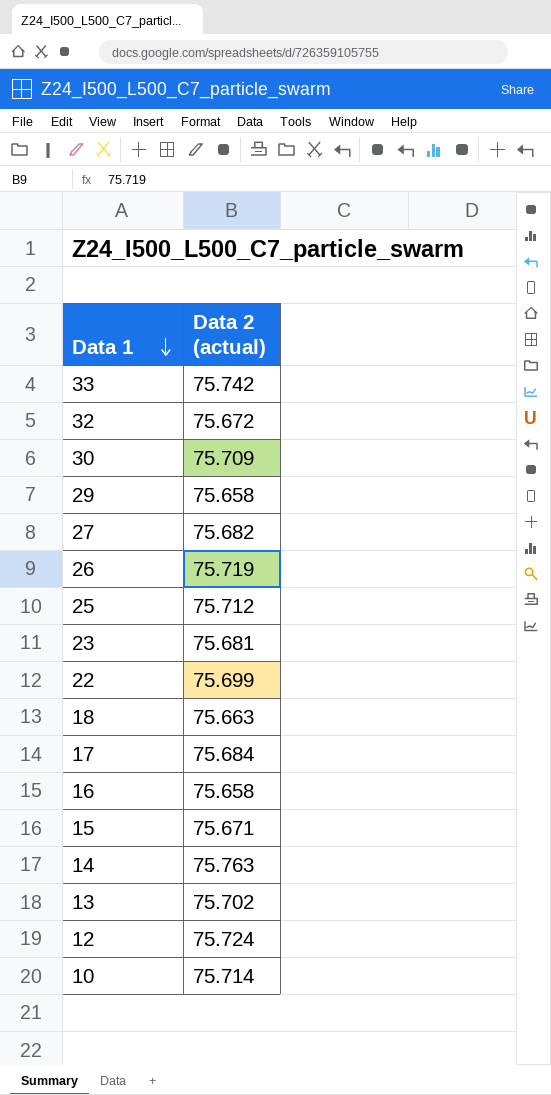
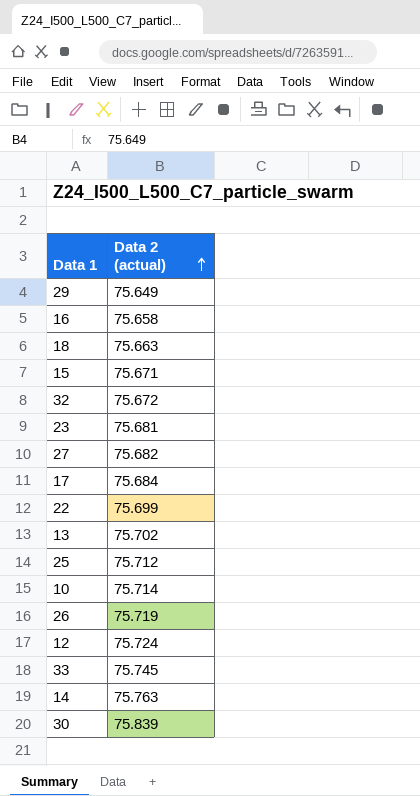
row order: Data 1 descending -> Data 2 (actual) ascending
29 | Data 2 (actual): 75.658 -> 75.649
33 | Data 2 (actual): 75.742 -> 75.745
30 | Data 2 (actual): 75.709 -> 75.839

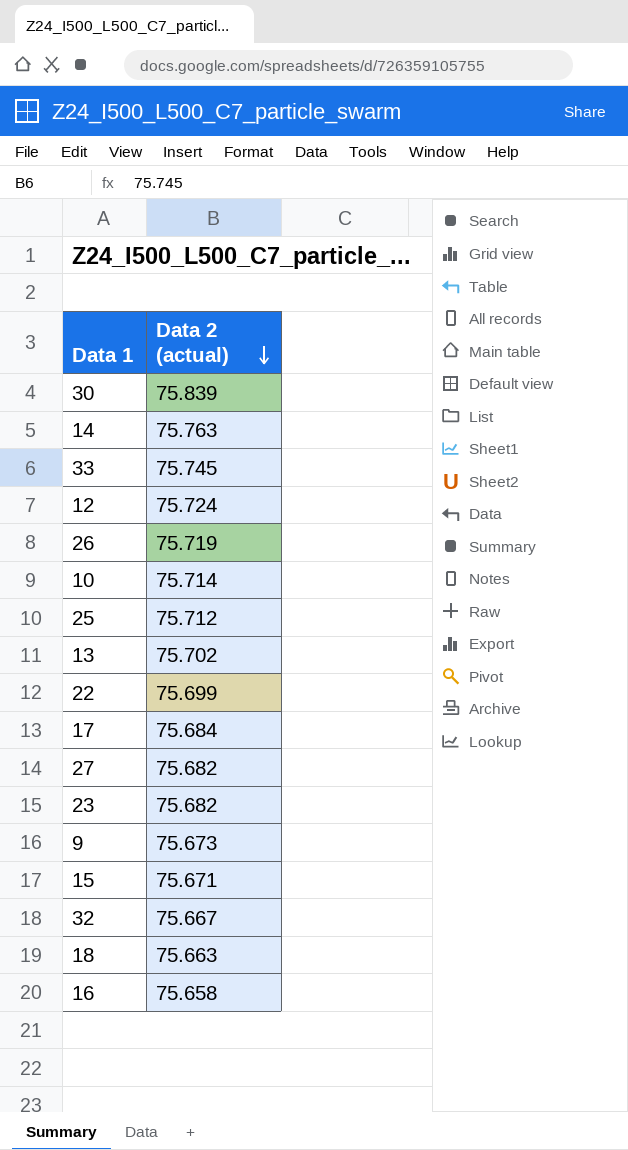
row order: Data 2 (actual) ascending -> Data 2 (actual) descending
row 29: 75.649 -> none
23 | Data 2 (actual): 75.681 -> 75.682
row 9: none -> 75.673
32 | Data 2 (actual): 75.672 -> 75.667

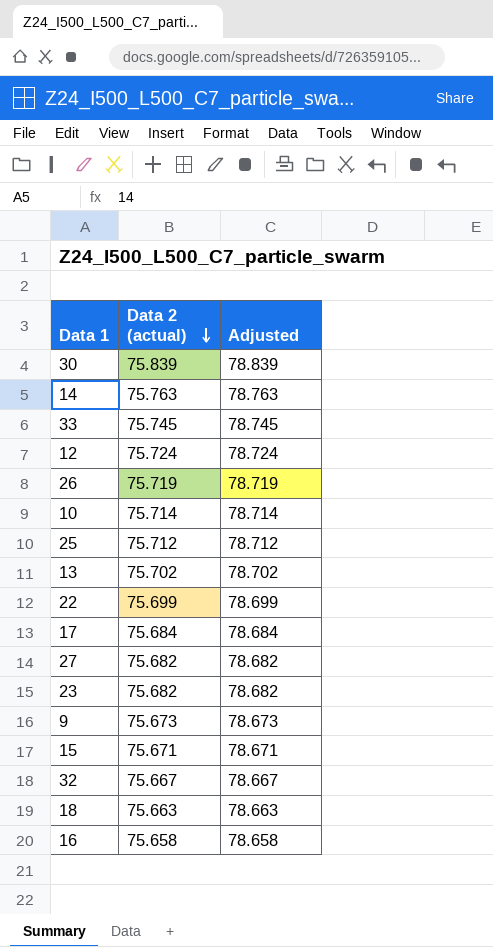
column Adjusted | formula: none -> [Data 2 (actual)] + 3

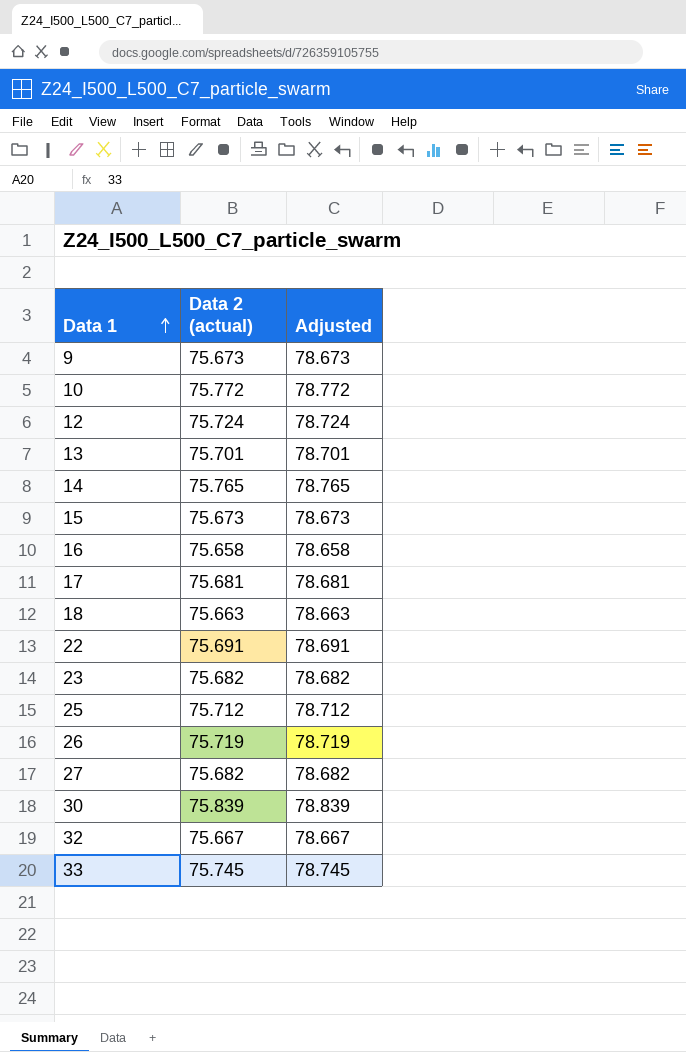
row order: Data 2 (actual) descending -> Data 1 ascending
10 | Data 2 (actual): 75.714 -> 75.772
10 | Adjusted: 78.714 -> 78.772
13 | Data 2 (actual): 75.702 -> 75.701
13 | Adjusted: 78.702 -> 78.701
14 | Data 2 (actual): 75.763 -> 75.765
14 | Adjusted: 78.763 -> 78.765
15 | Data 2 (actual): 75.671 -> 75.673
15 | Adjusted: 78.671 -> 78.673
17 | Data 2 (actual): 75.684 -> 75.681
17 | Adjusted: 78.684 -> 78.681
22 | Data 2 (actual): 75.699 -> 75.691
22 | Adjusted: 78.699 -> 78.691

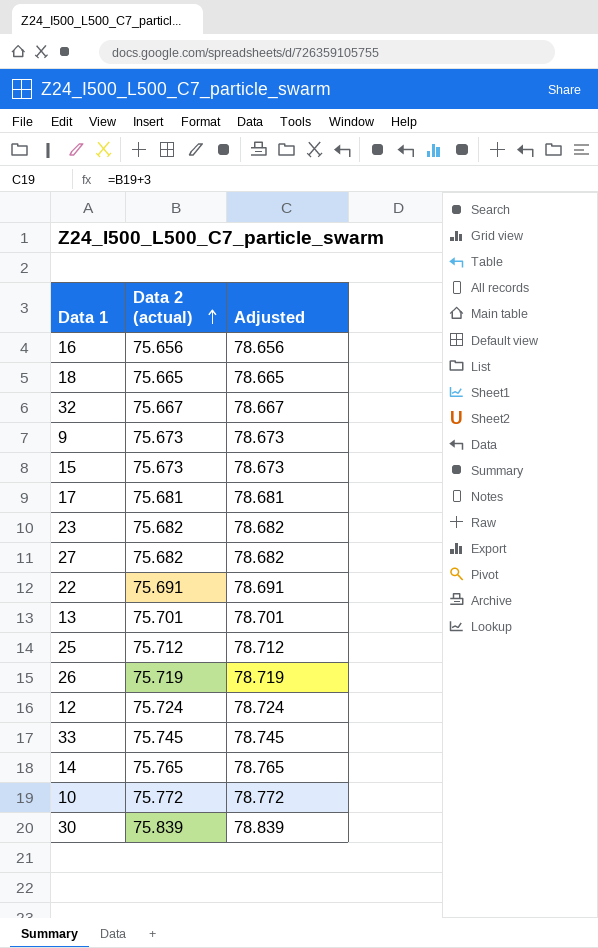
row order: Data 1 ascending -> Data 2 (actual) ascending
16 | Data 2 (actual): 75.658 -> 75.656
16 | Adjusted: 78.658 -> 78.656
18 | Data 2 (actual): 75.663 -> 75.665
18 | Adjusted: 78.663 -> 78.665

